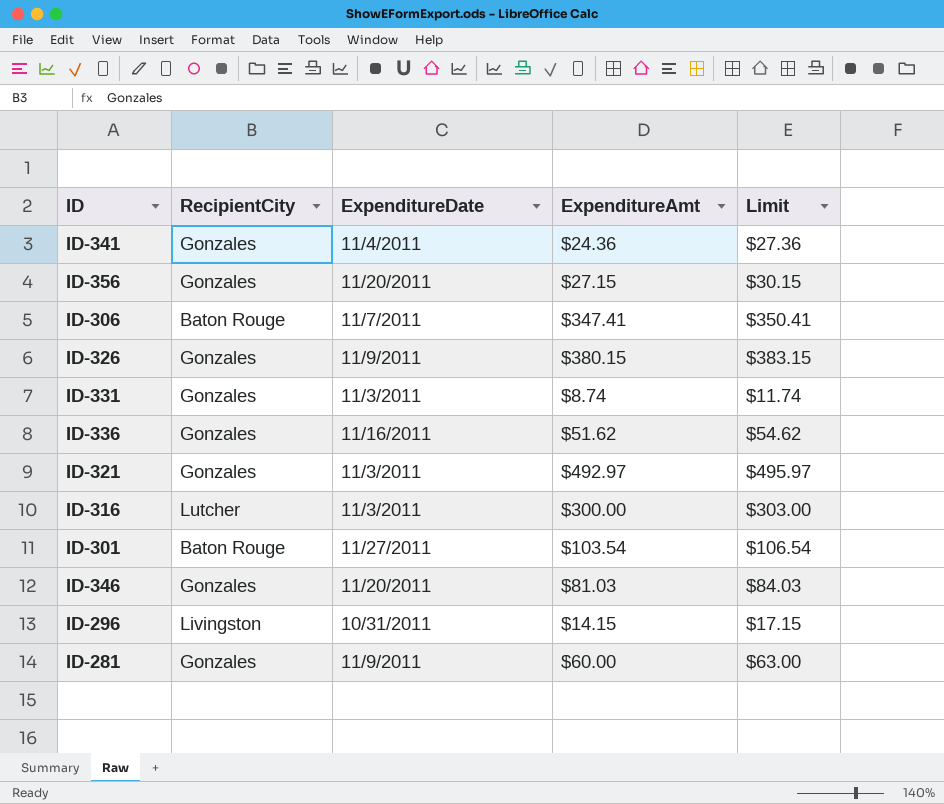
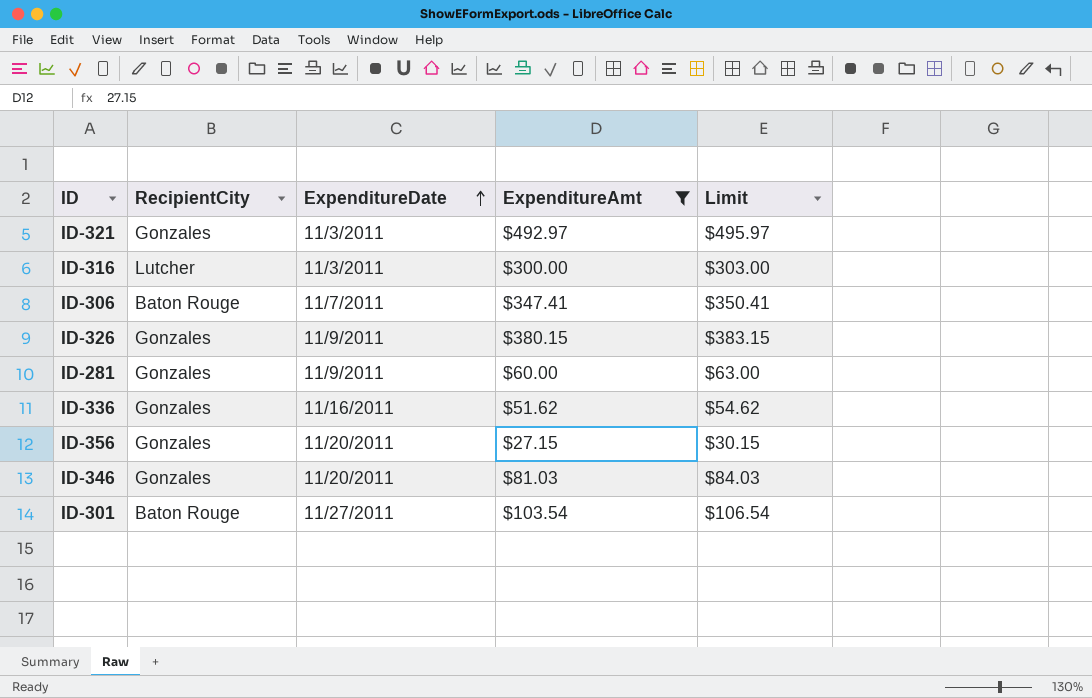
filter: none -> ExpenditureAmt >= $27.15
row order: none -> ExpenditureDate ascending

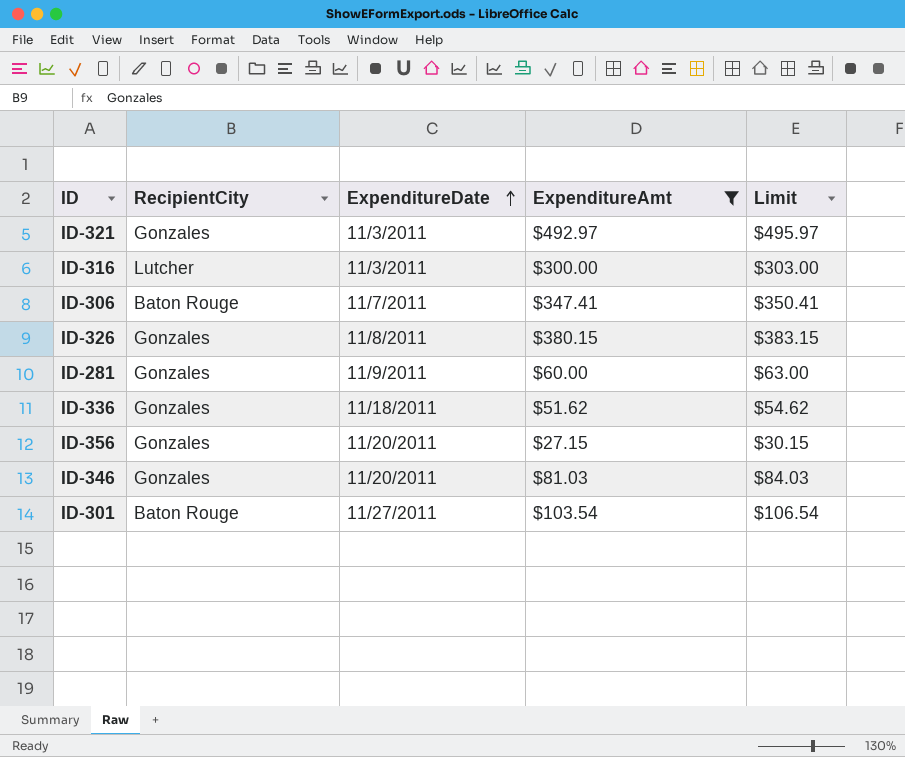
ID-326 | ExpenditureDate: 11/9/2011 -> 11/8/2011
ID-336 | ExpenditureDate: 11/16/2011 -> 11/18/2011

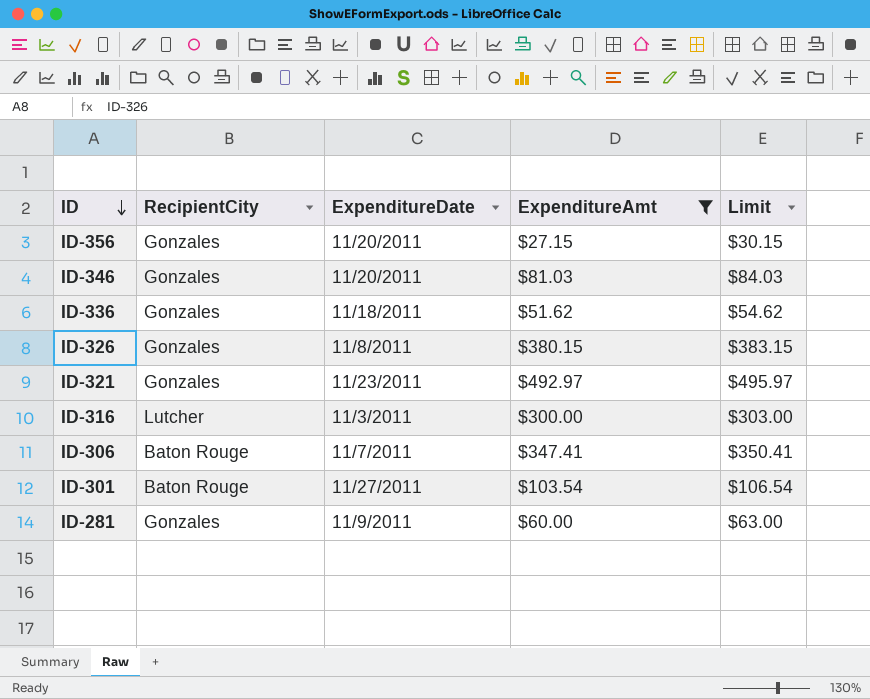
row order: ExpenditureDate ascending -> ID descending
ID-321 | ExpenditureDate: 11/3/2011 -> 11/23/2011

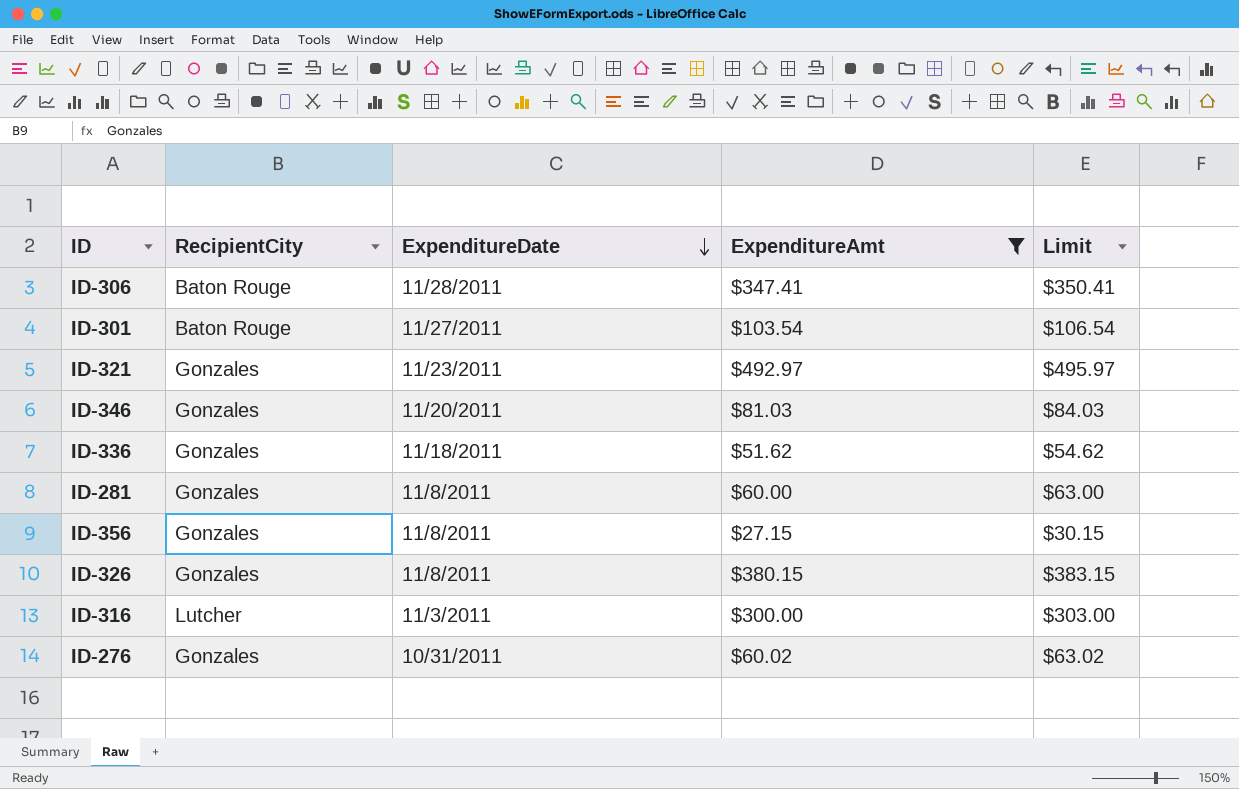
row order: ID descending -> ExpenditureDate descending
ID-306 | ExpenditureDate: 11/7/2011 -> 11/28/2011
ID-281 | ExpenditureDate: 11/9/2011 -> 11/8/2011
ID-356 | ExpenditureDate: 11/20/2011 -> 11/8/2011
row ID-276: none -> Gonzales | 10/31/2011 | $60.02 | $63.02

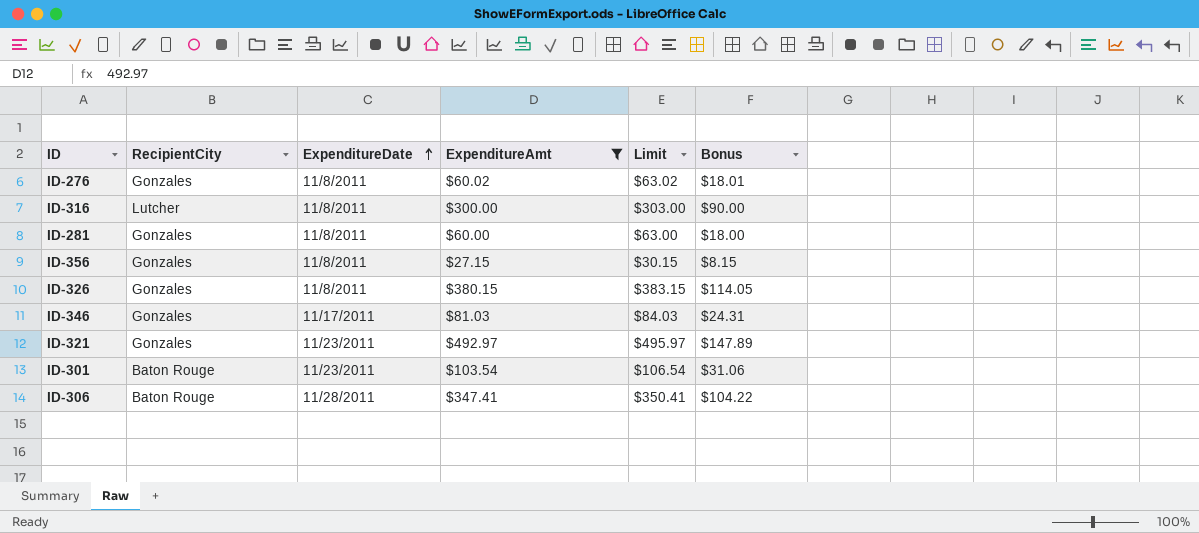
row order: ExpenditureDate descending -> ExpenditureDate ascending
column Bonus | formula: none -> [ExpenditureAmt] * 0.3
row ID-336: Gonzales | 11/18/2011 | $51.62 | $54.62 -> none
ID-276 | ExpenditureDate: 10/31/2011 -> 11/8/2011
ID-316 | ExpenditureDate: 11/3/2011 -> 11/8/2011
ID-346 | ExpenditureDate: 11/20/2011 -> 11/17/2011
ID-301 | ExpenditureDate: 11/27/2011 -> 11/23/2011

